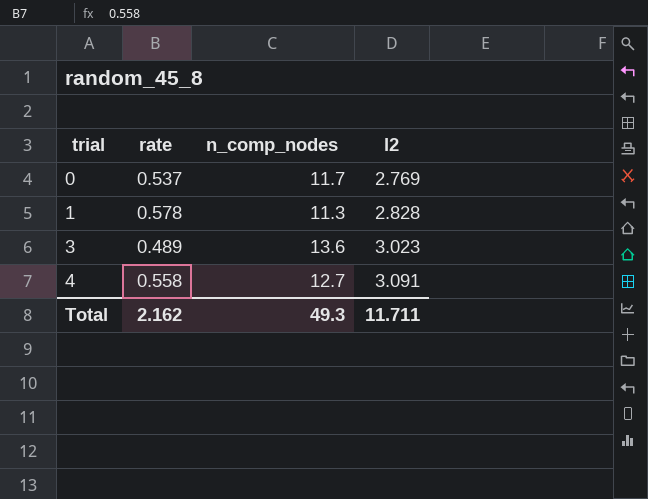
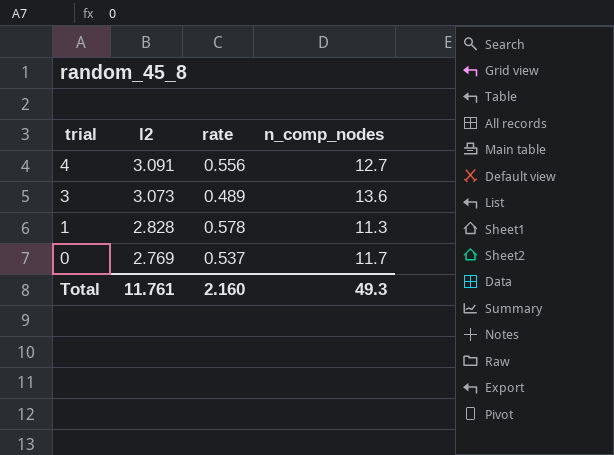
row order: trial ascending -> trial descending
column l2 | position: 4 -> 2
4 | rate: 0.558 -> 0.556
3 | l2: 3.023 -> 3.073
Total | l2: 11.711 -> 11.761
Total | rate: 2.162 -> 2.160

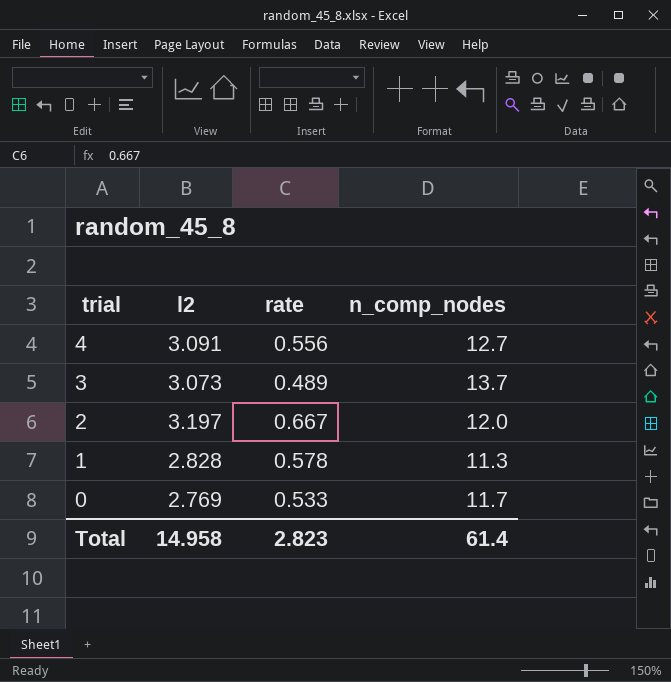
3 | n_comp_nodes: 13.6 -> 13.7
row 2: none -> 3.197 | 0.667 | 12.0
0 | rate: 0.537 -> 0.533
Total | l2: 11.761 -> 14.958
Total | rate: 2.160 -> 2.823
Total | n_comp_nodes: 49.3 -> 61.4

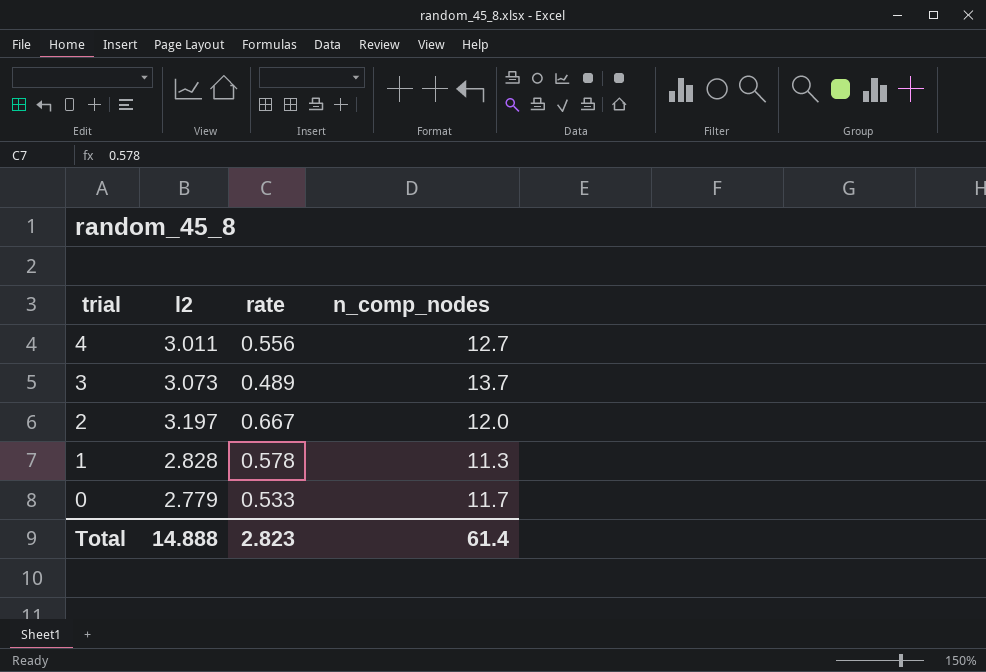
4 | l2: 3.091 -> 3.011
0 | l2: 2.769 -> 2.779
Total | l2: 14.958 -> 14.888

